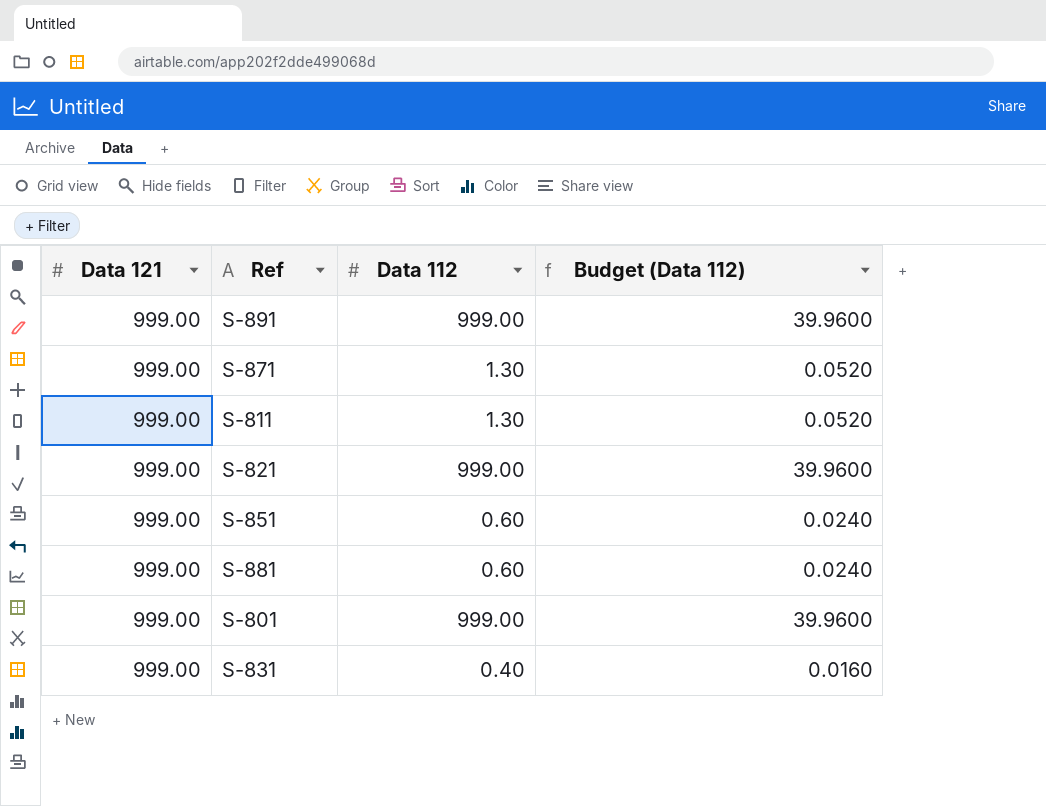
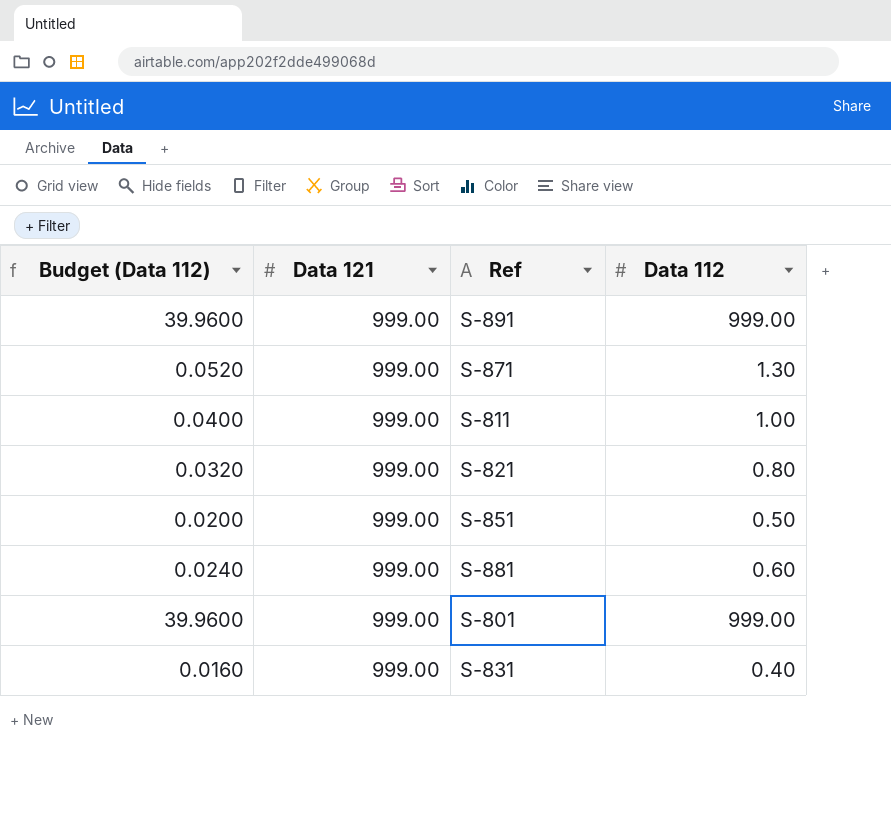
column Budget (Data 112) | position: 4 -> 1
S-811 | Budget (Data 112): 0.0520 -> 0.0400
S-811 | Data 112: 1.30 -> 1.00
S-821 | Budget (Data 112): 39.9600 -> 0.0320
S-821 | Data 112: 999.00 -> 0.80
S-851 | Budget (Data 112): 0.0240 -> 0.0200
S-851 | Data 112: 0.60 -> 0.50

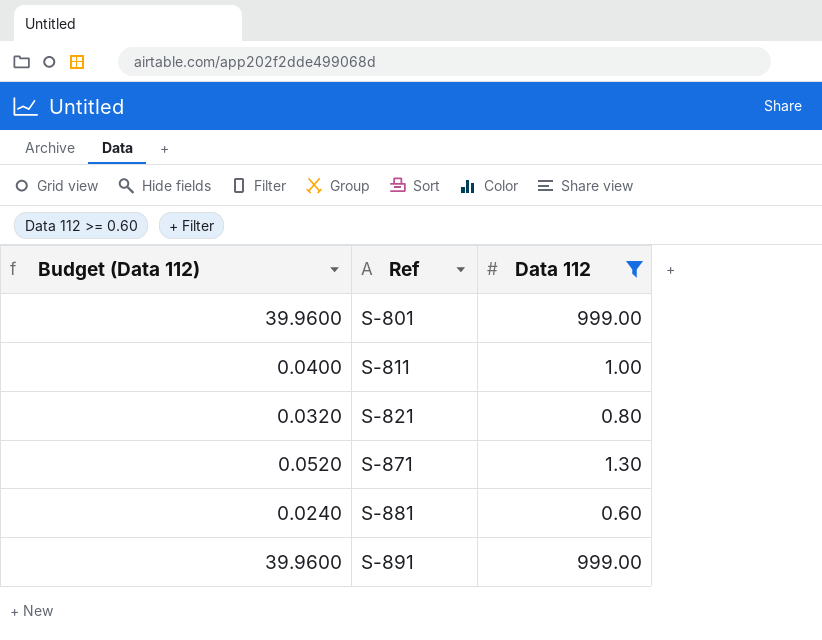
filter: none -> Data 112 >= 0.60
row order: none -> Ref ascending
column Data 121 | position: 2 -> none

